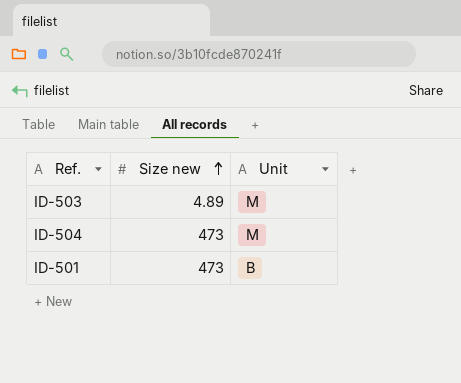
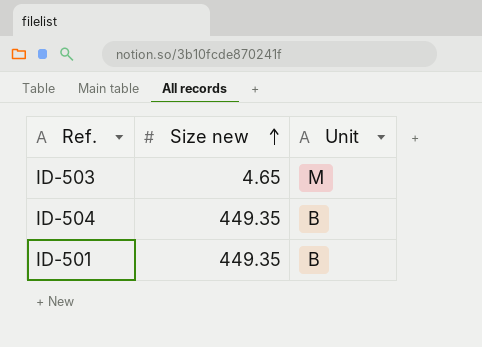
ID-503 | Size new: 4.89 -> 4.65
ID-504 | Size new: 473 -> 449.35
ID-504 | Unit: M -> B
ID-501 | Size new: 473 -> 449.35

